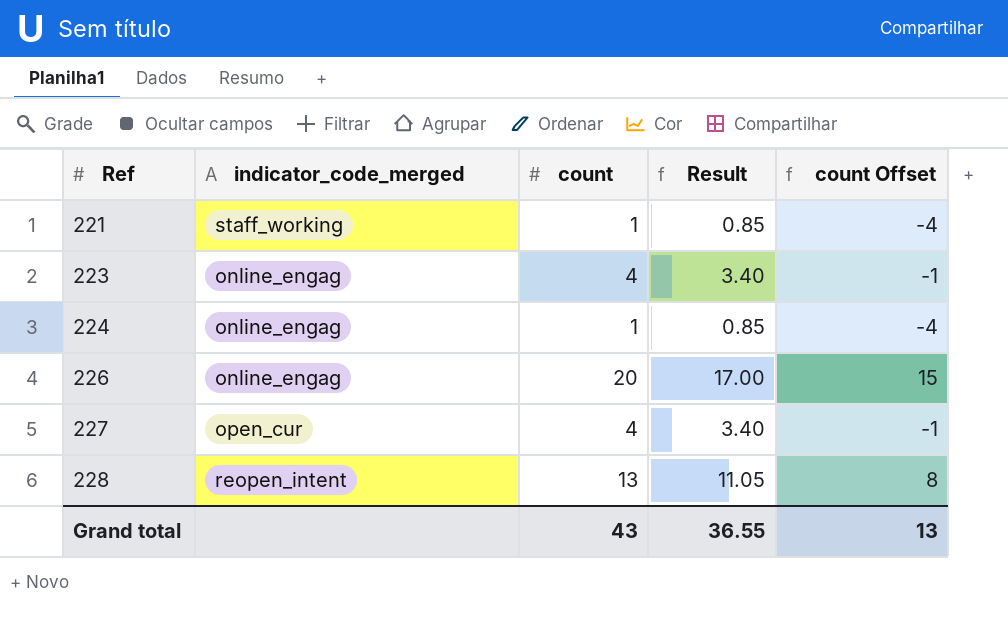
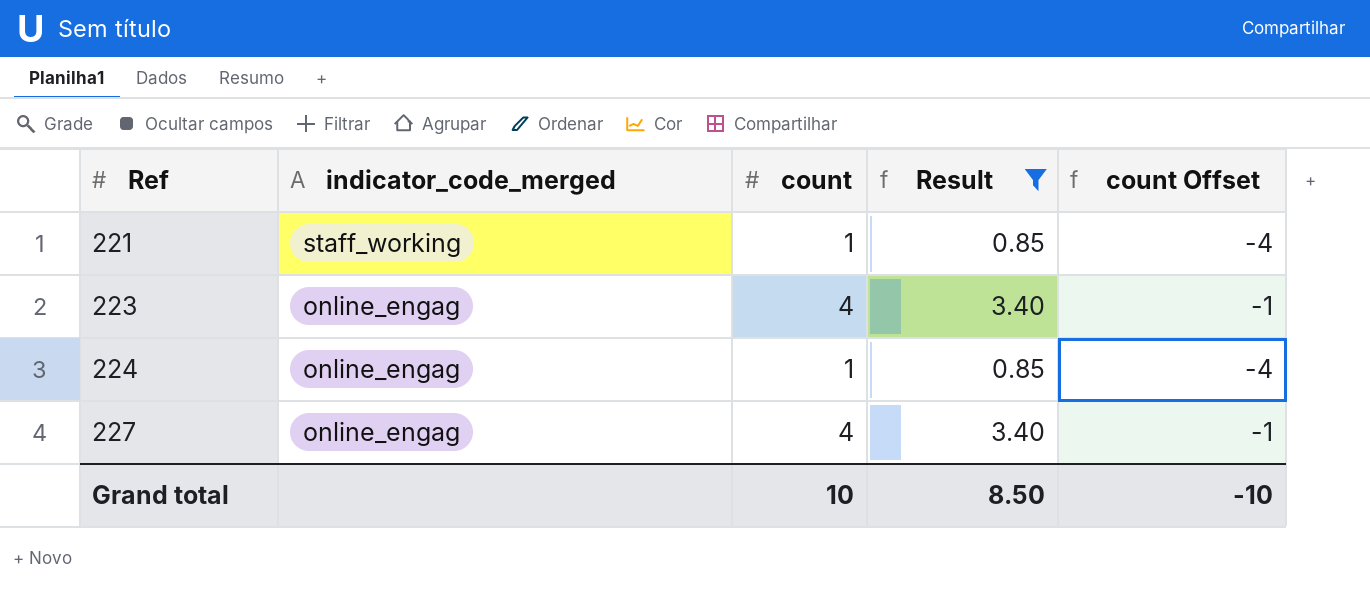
filter: none -> Result <= 3.40
227 | indicator_code_merged: open_cur -> online_engag
Grand total | count: 43 -> 10
Grand total | Result: 36.55 -> 8.50
Grand total | count Offset: 13 -> -10

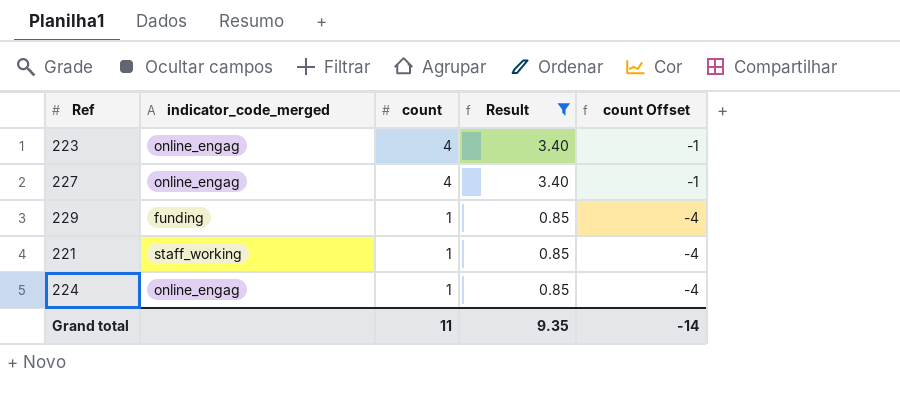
row order: Ref ascending -> count descending
row 229: none -> funding | 1 | 0.85 | -4
Grand total | count: 10 -> 11
Grand total | Result: 8.50 -> 9.35
Grand total | count Offset: -10 -> -14

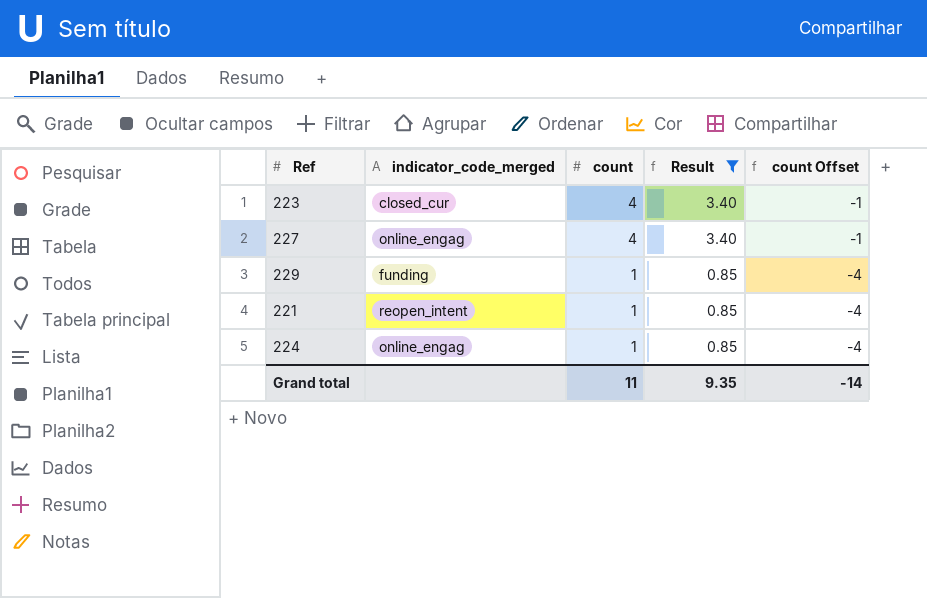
223 | indicator_code_merged: online_engag -> closed_cur
221 | indicator_code_merged: staff_working -> reopen_intent

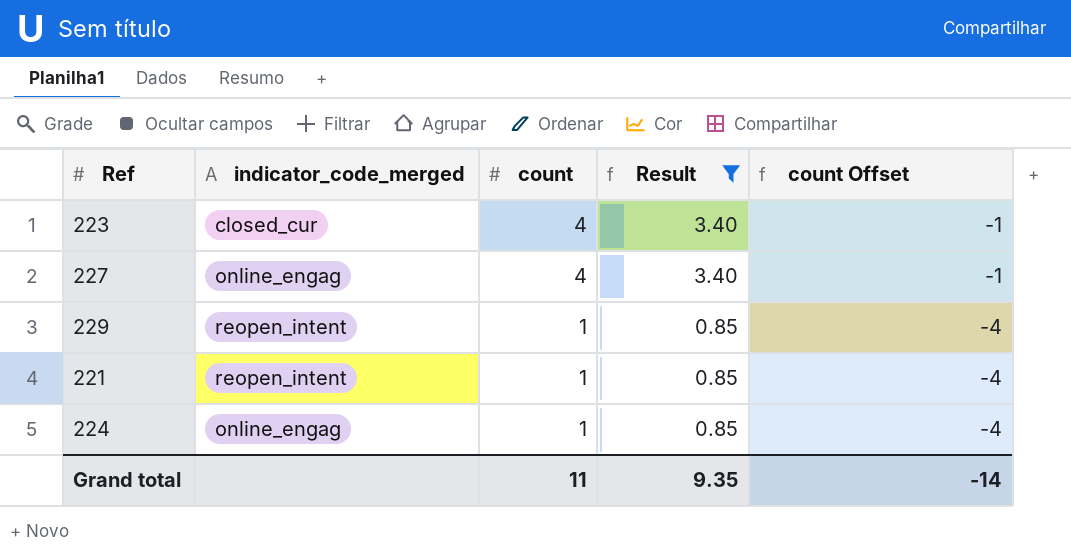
229 | indicator_code_merged: funding -> reopen_intent

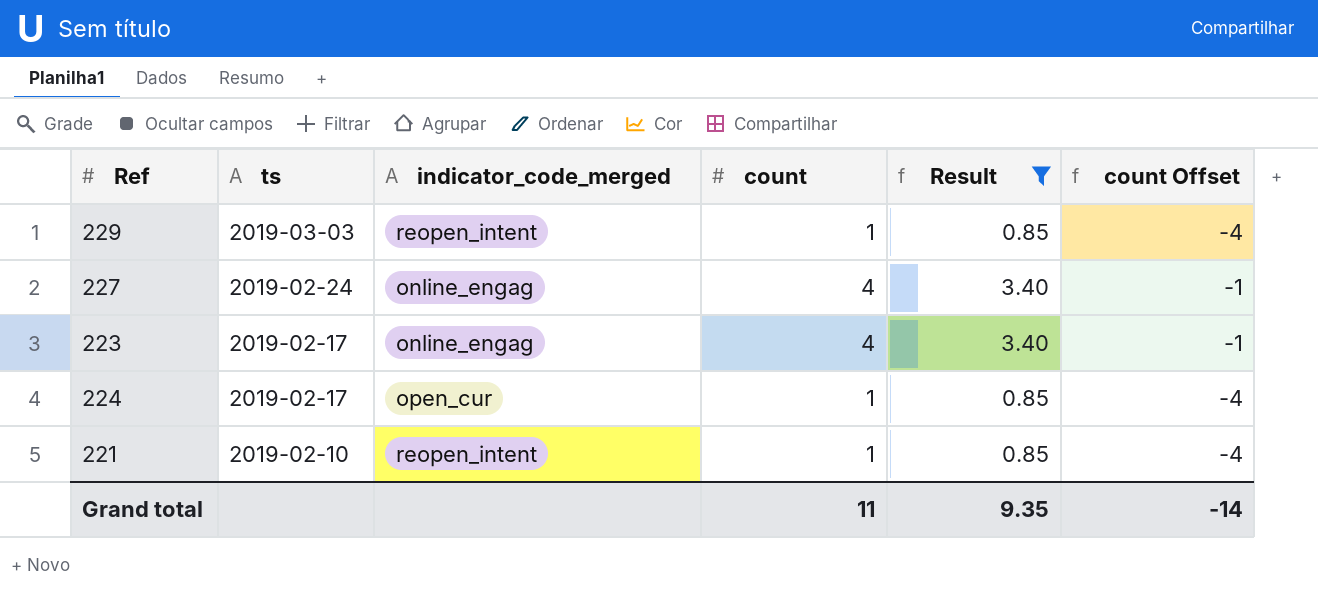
row order: count descending -> ts descending
column ts | position: none -> 2
223 | indicator_code_merged: closed_cur -> online_engag
224 | indicator_code_merged: online_engag -> open_cur

